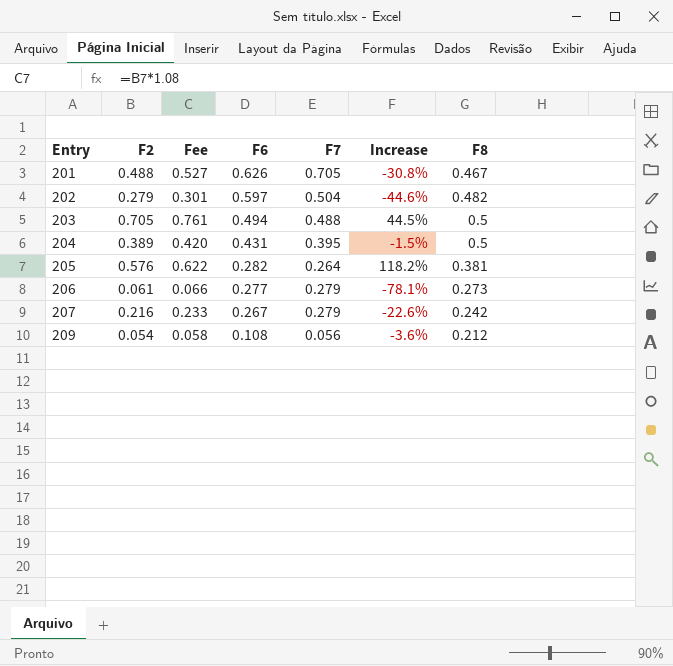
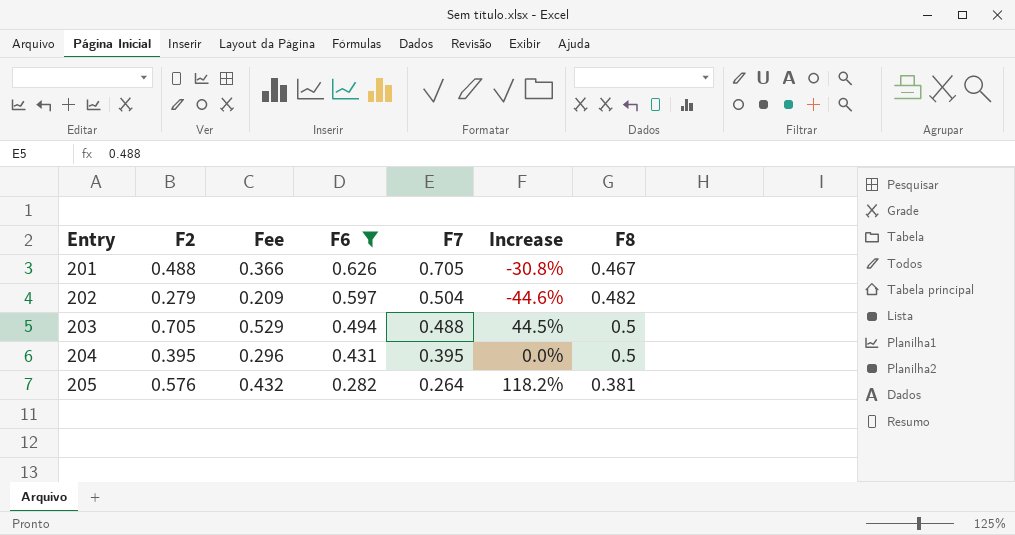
filter: none -> F6 >= 0.282
column Fee | formula: [F2] * 1.08 -> [F2] * 0.75
204 | F2: 0.389 -> 0.395
204 | Increase: -1.5% -> 0.0%

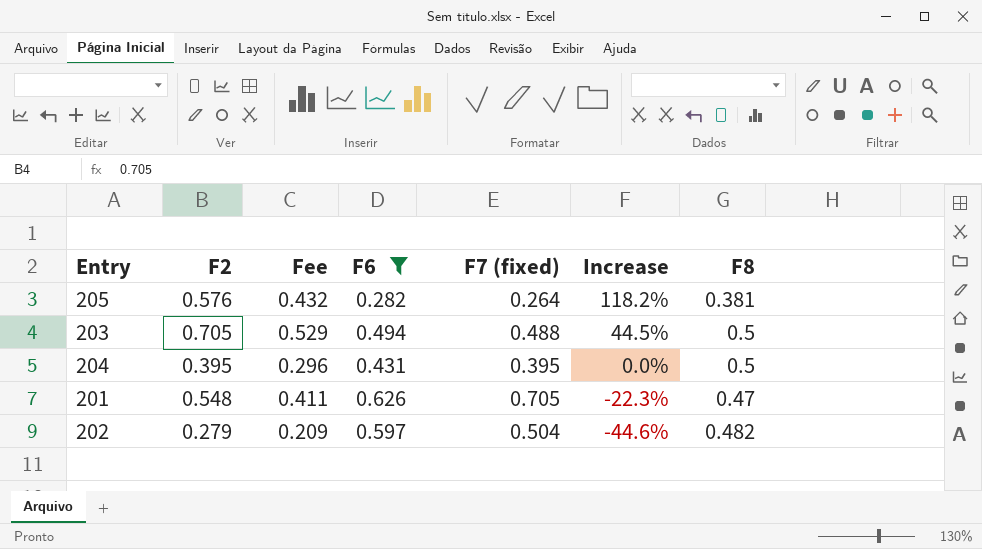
row order: Entry ascending -> Increase descending
column name: F7 -> F7 (fixed)
201 | F2: 0.488 -> 0.548
201 | Fee: 0.366 -> 0.411
201 | Increase: -30.8% -> -22.3%
201 | F8: 0.467 -> 0.47

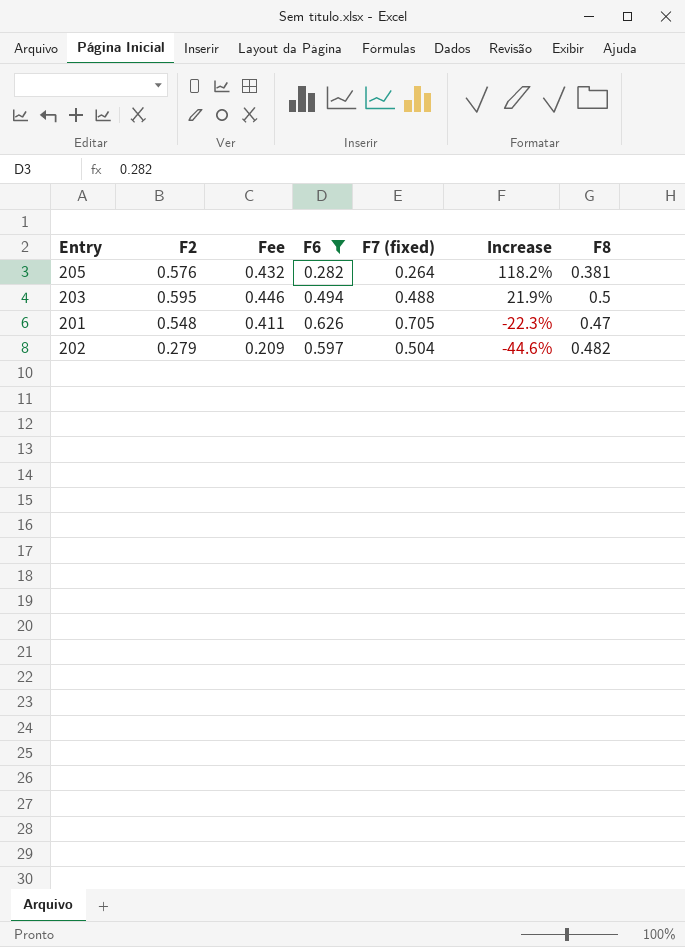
row 204: 0.395 | 0.296 | 0.431 | 0.395 | 0.0% | 0.5 -> none
203 | F2: 0.705 -> 0.595
203 | Fee: 0.529 -> 0.446
203 | Increase: 44.5% -> 21.9%

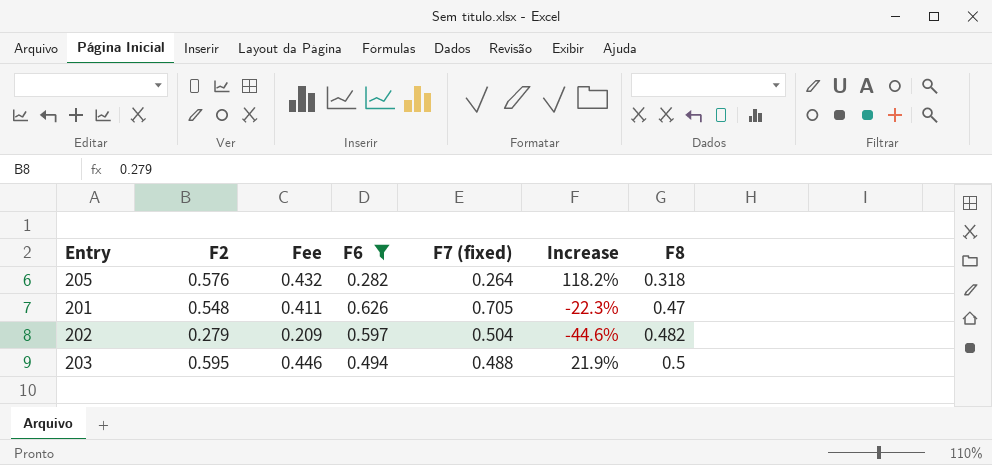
row order: Increase descending -> F8 ascending
205 | F8: 0.381 -> 0.318

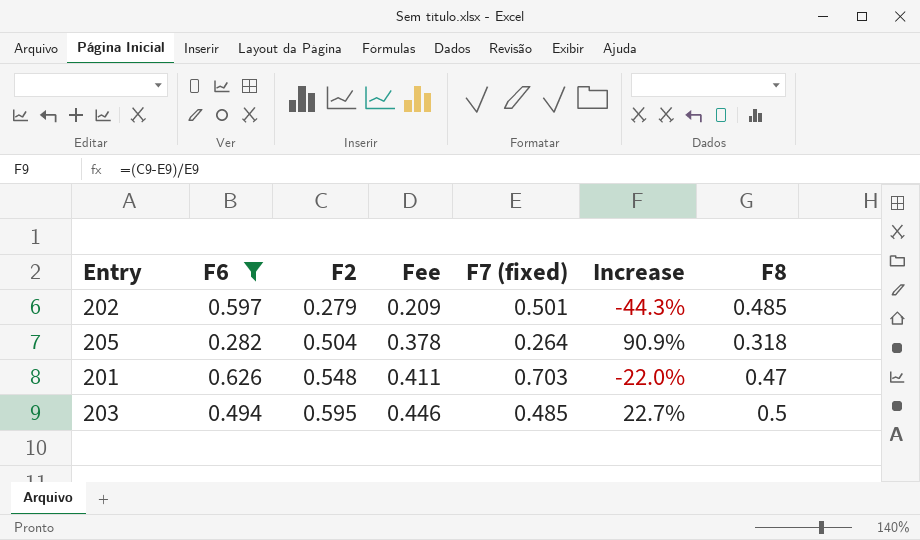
row order: F8 ascending -> F2 ascending
column F6 | position: 4 -> 2
202 | F7 (fixed): 0.504 -> 0.501
202 | Increase: -44.6% -> -44.3%
202 | F8: 0.482 -> 0.485
205 | F2: 0.576 -> 0.504
205 | Fee: 0.432 -> 0.378
205 | Increase: 118.2% -> 90.9%
201 | F7 (fixed): 0.705 -> 0.703
201 | Increase: -22.3% -> -22.0%
203 | F7 (fixed): 0.488 -> 0.485
203 | Increase: 21.9% -> 22.7%

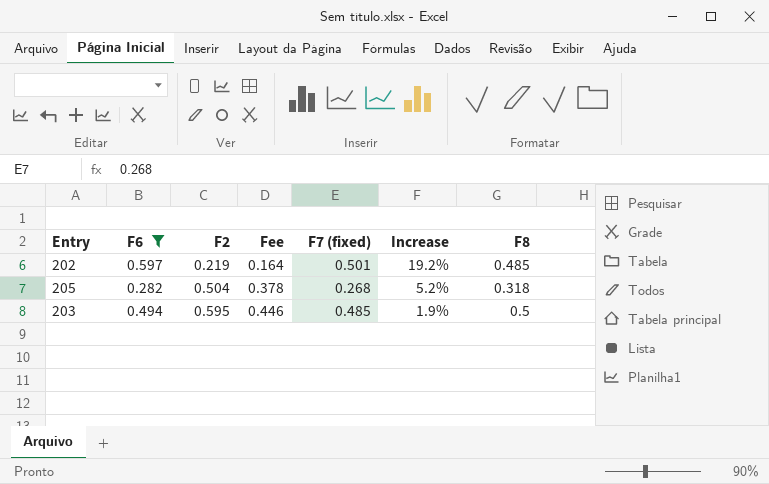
column Increase | formula: ([F2] - [F7 (fixed)]) / [F7 (fixed)] -> ([F6] - [F7 (fixed)]) / [F7 (fixed)]
row 201: 0.626 | 0.548 | 0.411 | 0.703 | -22.0% | 0.47 -> none
202 | F2: 0.279 -> 0.219
202 | Fee: 0.209 -> 0.164
205 | F7 (fixed): 0.264 -> 0.268

